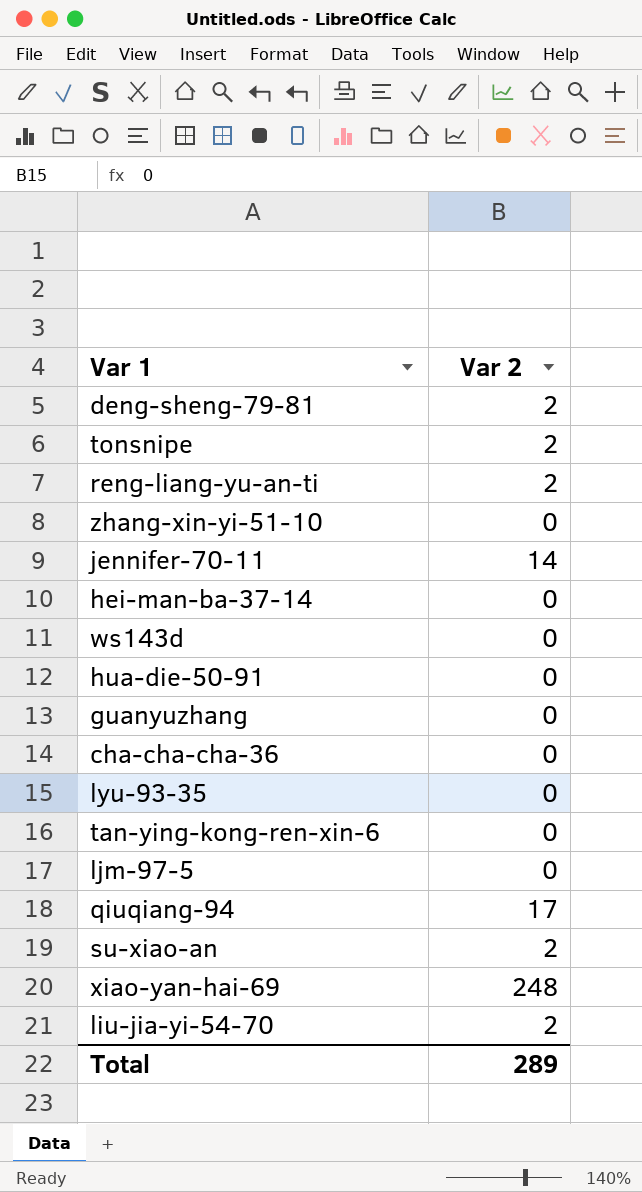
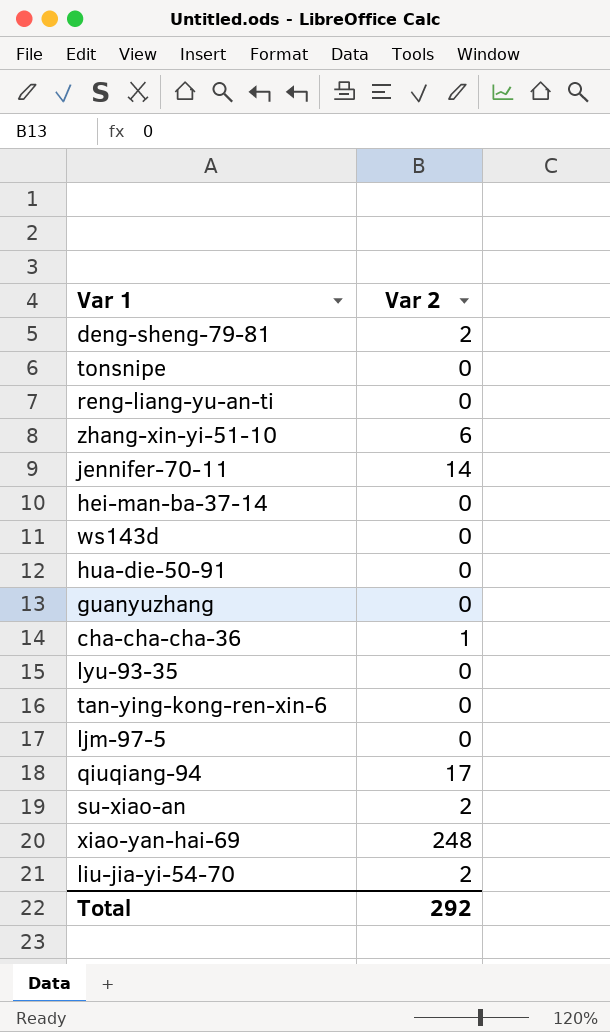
tonsnipe | Var 2: 2 -> 0
reng-liang-yu-an-ti | Var 2: 2 -> 0
zhang-xin-yi-51-10 | Var 2: 0 -> 6
cha-cha-cha-36 | Var 2: 0 -> 1
Total | Var 2: 289 -> 292

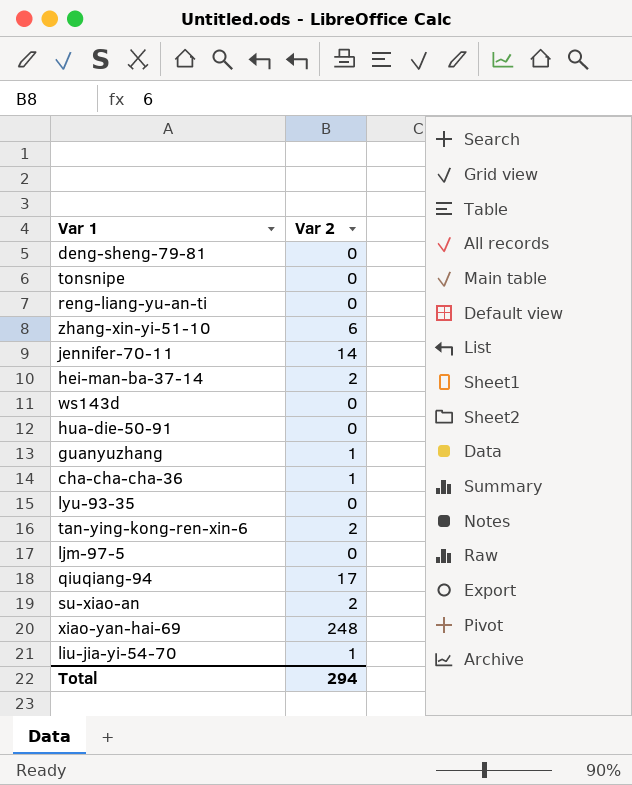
deng-sheng-79-81 | Var 2: 2 -> 0
hei-man-ba-37-14 | Var 2: 0 -> 2
guanyuzhang | Var 2: 0 -> 1
tan-ying-kong-ren-xin-6 | Var 2: 0 -> 2
liu-jia-yi-54-70 | Var 2: 2 -> 1
Total | Var 2: 292 -> 294

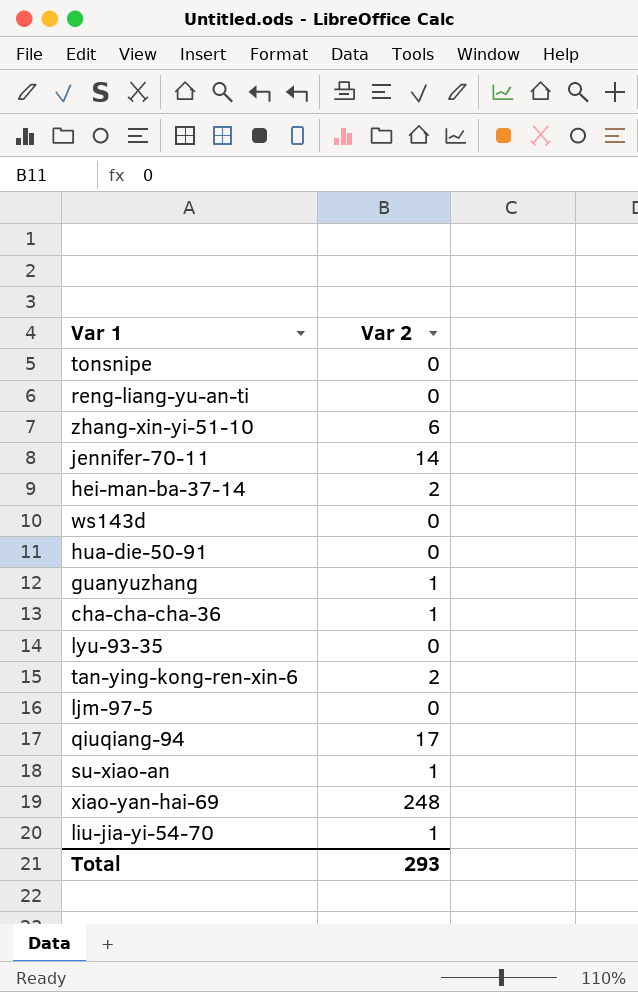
row deng-sheng-79-81: 0 -> none
su-xiao-an | Var 2: 2 -> 1
Total | Var 2: 294 -> 293

